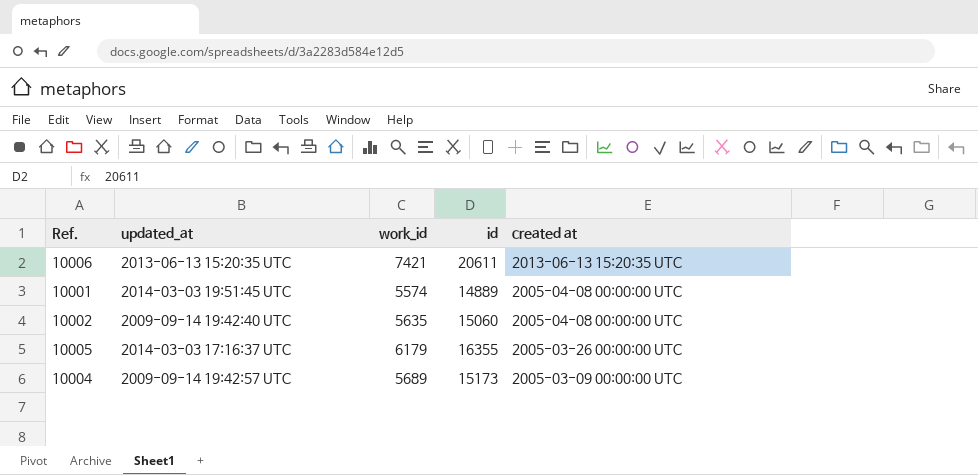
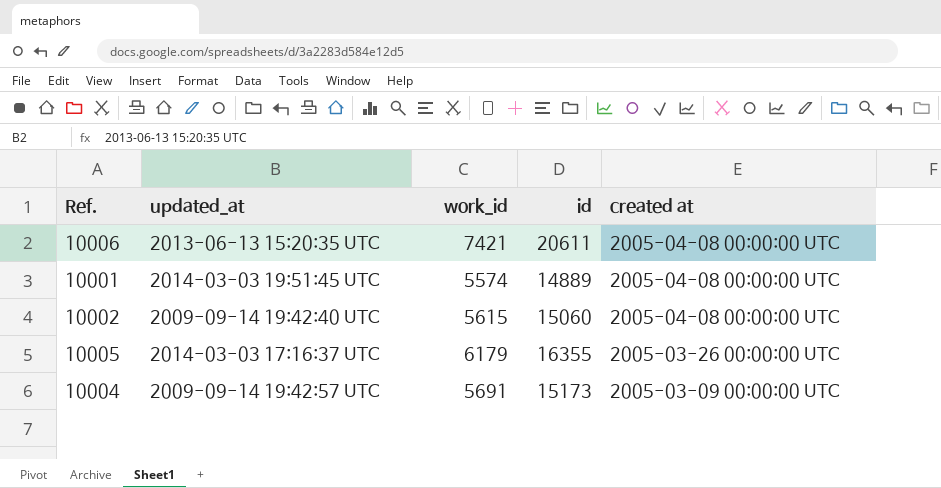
10006 | created at: 2013-06-13 15:20:35 UTC -> 2005-04-08 00:00:00 UTC
10002 | work_id: 5635 -> 5615
10004 | work_id: 5689 -> 5691

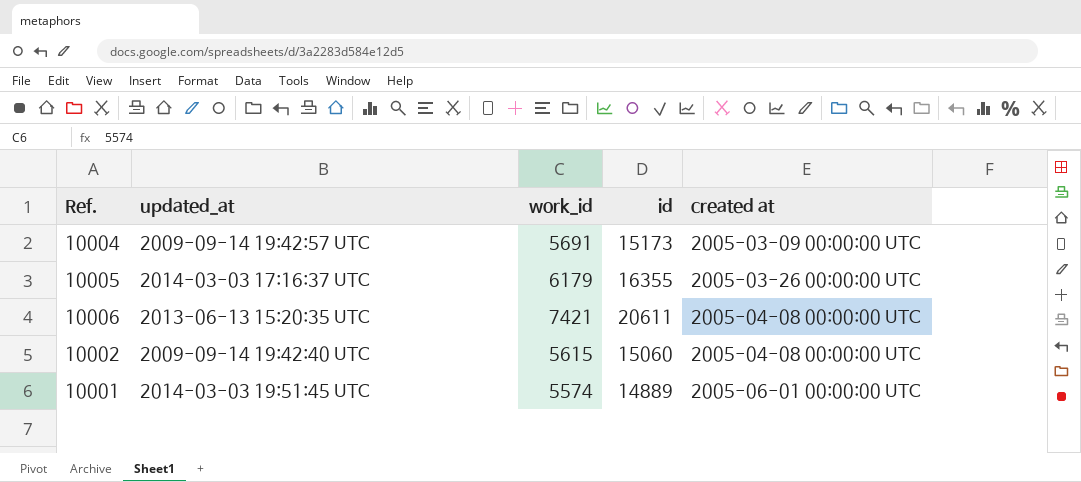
row order: created at descending -> created at ascending
10001 | created at: 2005-04-08 00:00:00 UTC -> 2005-06-01 00:00:00 UTC

